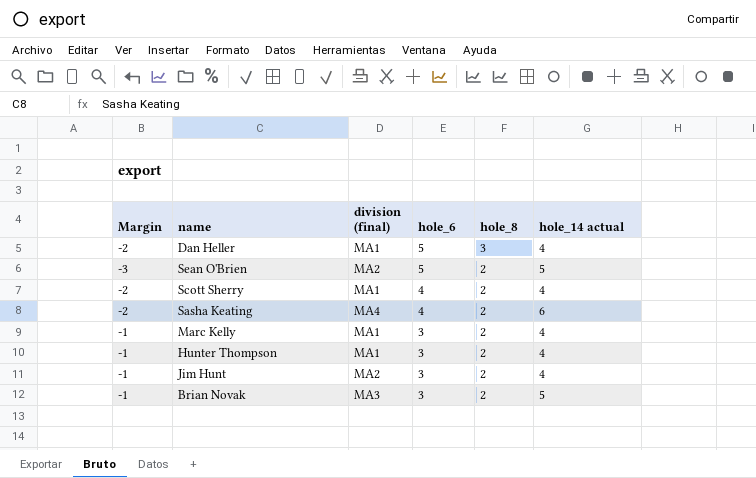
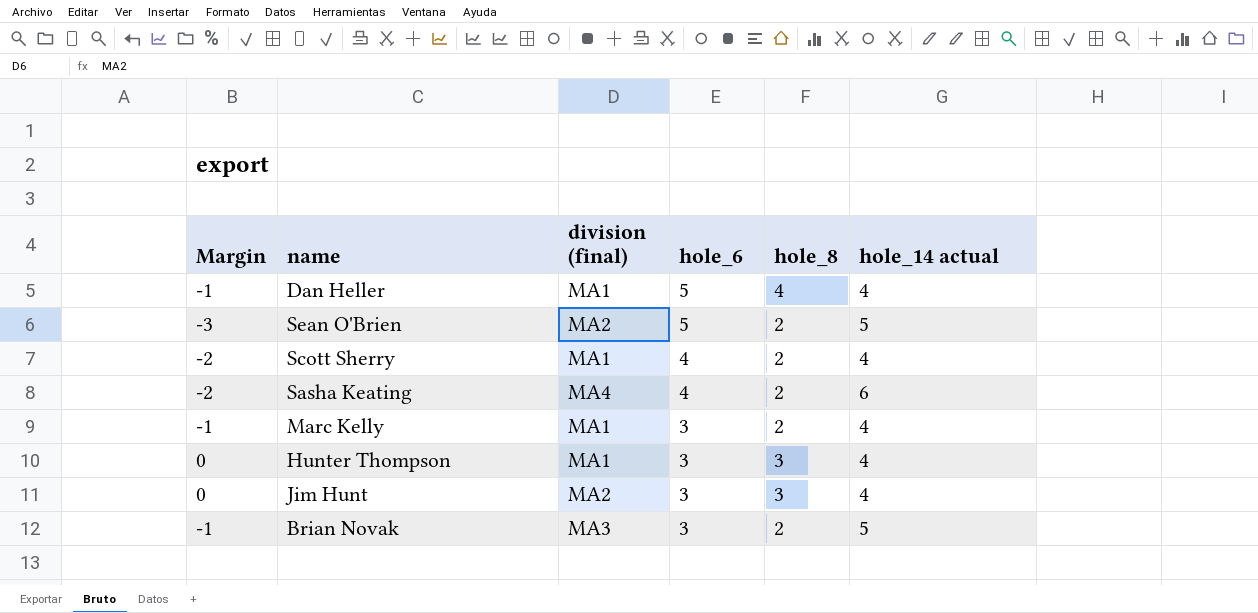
Dan Heller | Margin: -2 -> -1
Dan Heller | hole_8: 3 -> 4
Hunter Thompson | Margin: -1 -> 0
Hunter Thompson | hole_8: 2 -> 3
Jim Hunt | Margin: -1 -> 0
Jim Hunt | hole_8: 2 -> 3

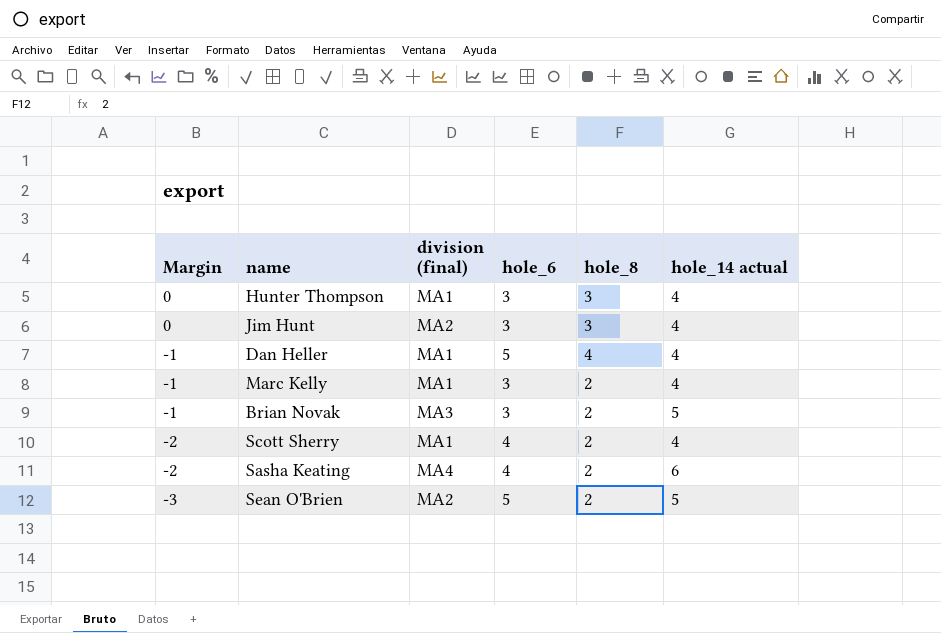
row order: hole_6 descending -> Margin descending

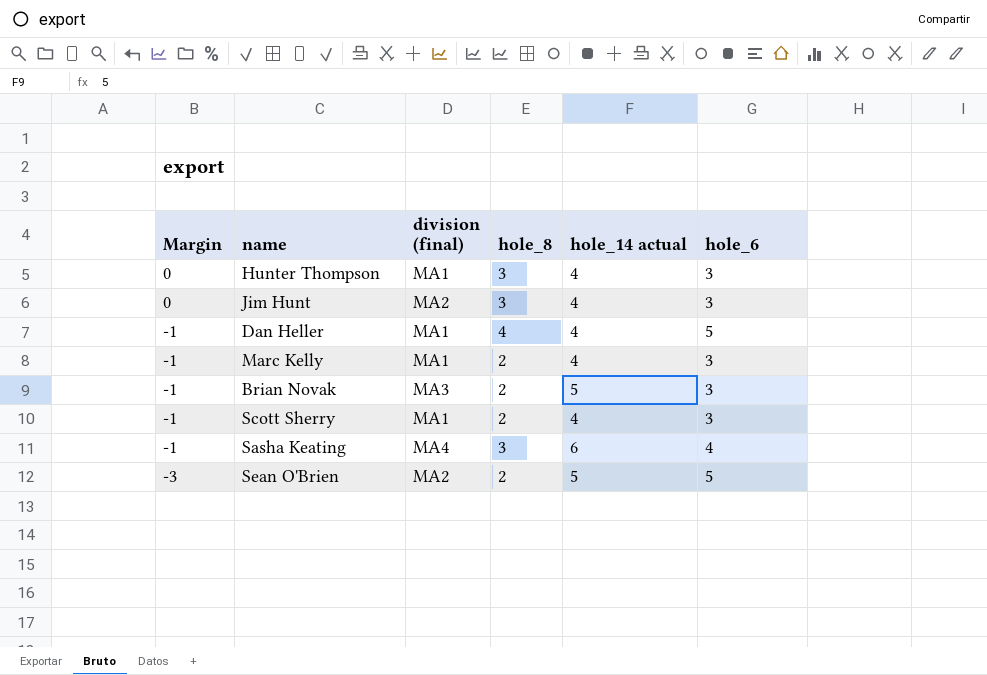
column hole_6 | position: 4 -> 6
Scott Sherry | Margin: -2 -> -1
Scott Sherry | hole_6: 4 -> 3
Sasha Keating | Margin: -2 -> -1
Sasha Keating | hole_8: 2 -> 3

